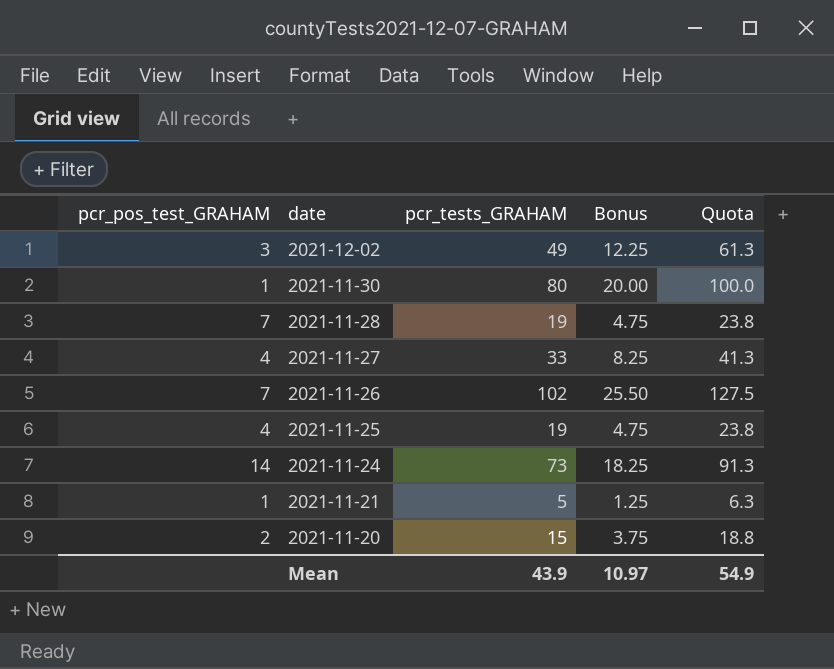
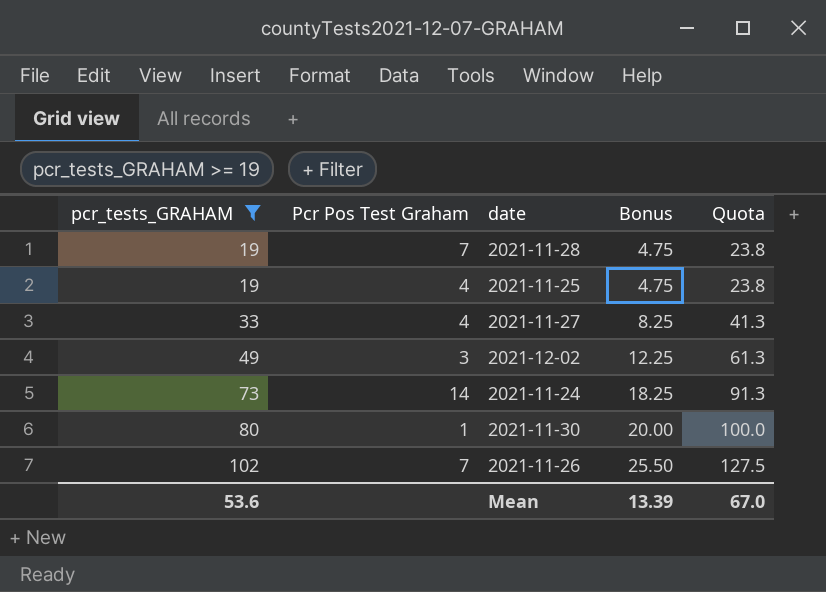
filter: none -> pcr_tests_GRAHAM >= 19
row order: date descending -> pcr_tests_GRAHAM ascending
column pcr_tests_GRAHAM | position: 3 -> 1
column name: pcr_pos_test_GRAHAM -> Pcr Pos Test Graham
Mean | pcr_tests_GRAHAM: 43.9 -> 53.6
Mean | Bonus: 10.97 -> 13.39
Mean | Quota: 54.9 -> 67.0

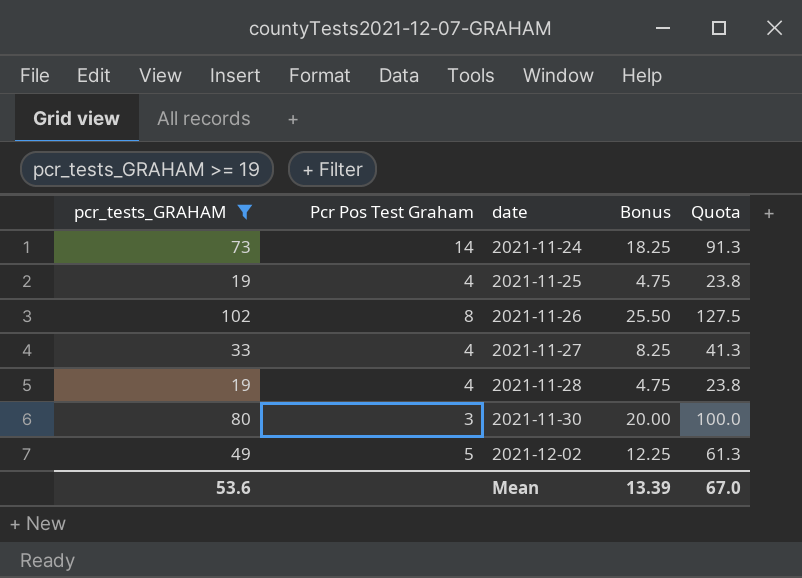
row order: pcr_tests_GRAHAM ascending -> date ascending
2021-11-26 | Pcr Pos Test Graham: 7 -> 8
2021-11-28 | Pcr Pos Test Graham: 7 -> 4
2021-11-30 | Pcr Pos Test Graham: 1 -> 3
2021-12-02 | Pcr Pos Test Graham: 3 -> 5

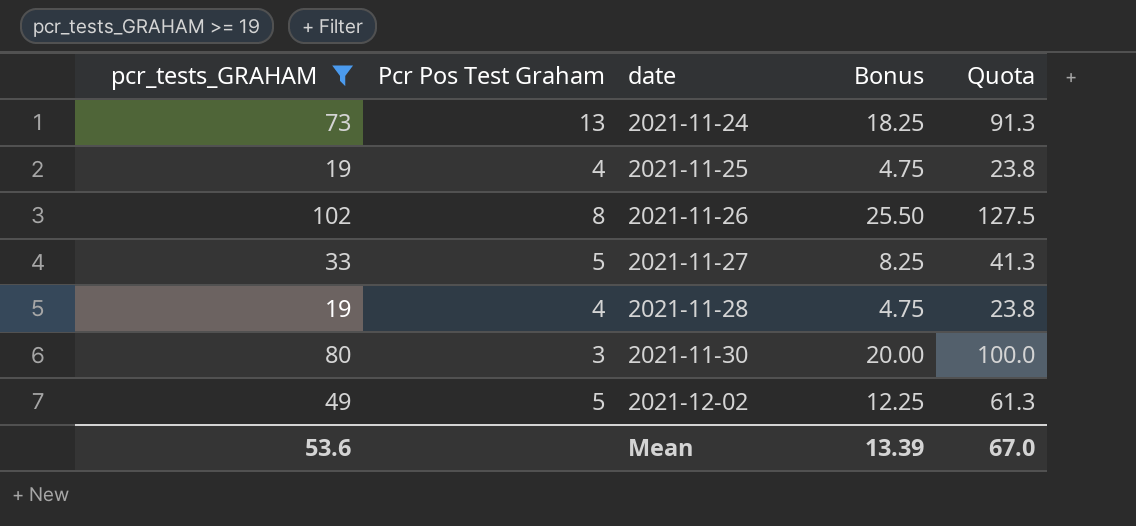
2021-11-24 | Pcr Pos Test Graham: 14 -> 13
2021-11-27 | Pcr Pos Test Graham: 4 -> 5

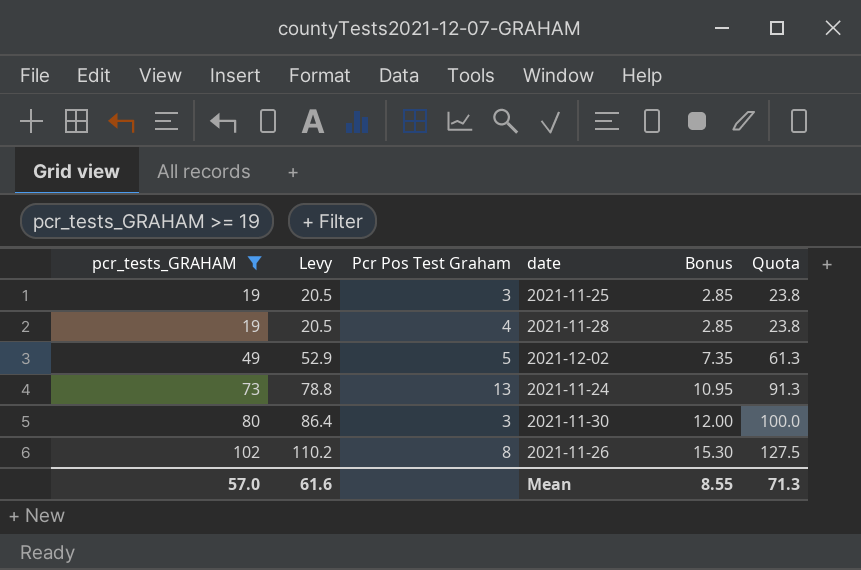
row order: date ascending -> pcr_tests_GRAHAM ascending
column Levy | formula: none -> [pcr_tests_GRAHAM] * 1.08
column Bonus | formula: [pcr_tests_GRAHAM] * 0.25 -> [pcr_tests_GRAHAM] * 0.15
row 2021-11-27: 33 | 5 | 8.25 | 41.3 -> none
2021-11-25 | Pcr Pos Test Graham: 4 -> 3
Mean | pcr_tests_GRAHAM: 53.6 -> 57.0
Mean | Bonus: 13.39 -> 8.55
Mean | Quota: 67.0 -> 71.3

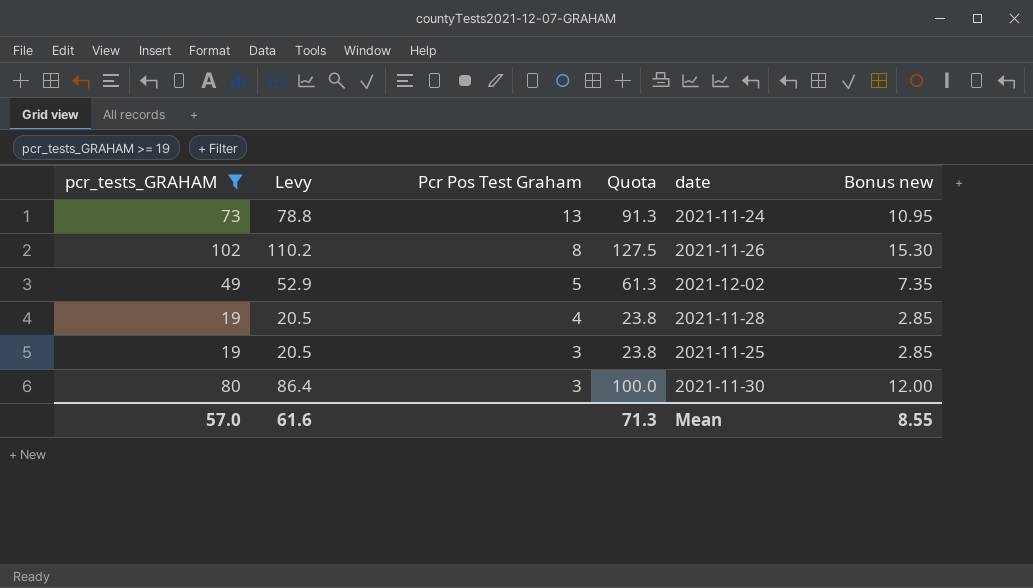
row order: pcr_tests_GRAHAM ascending -> Pcr Pos Test Graham descending
column Quota | position: 6 -> 4
column name: Bonus -> Bonus new

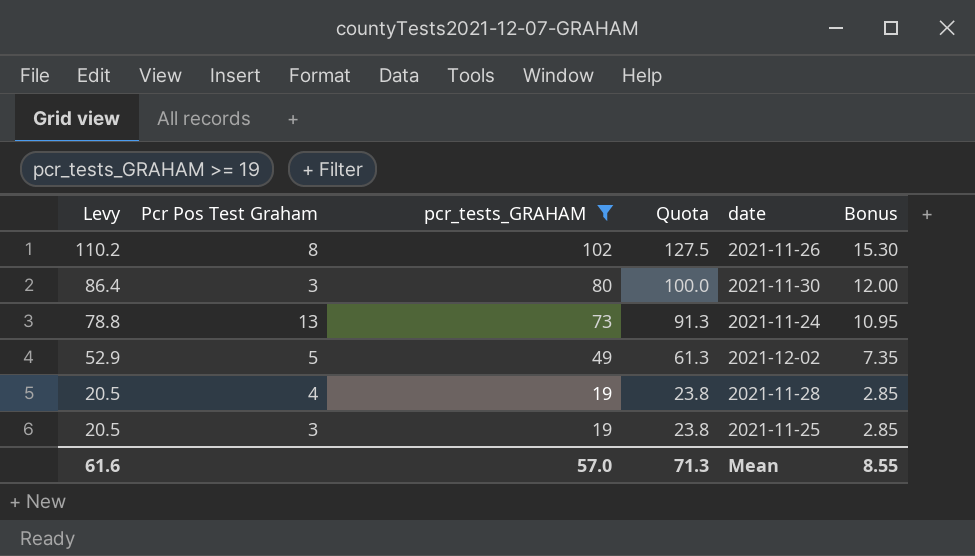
row order: Pcr Pos Test Graham descending -> Levy descending
column pcr_tests_GRAHAM | position: 1 -> 3
column name: Bonus new -> Bonus

